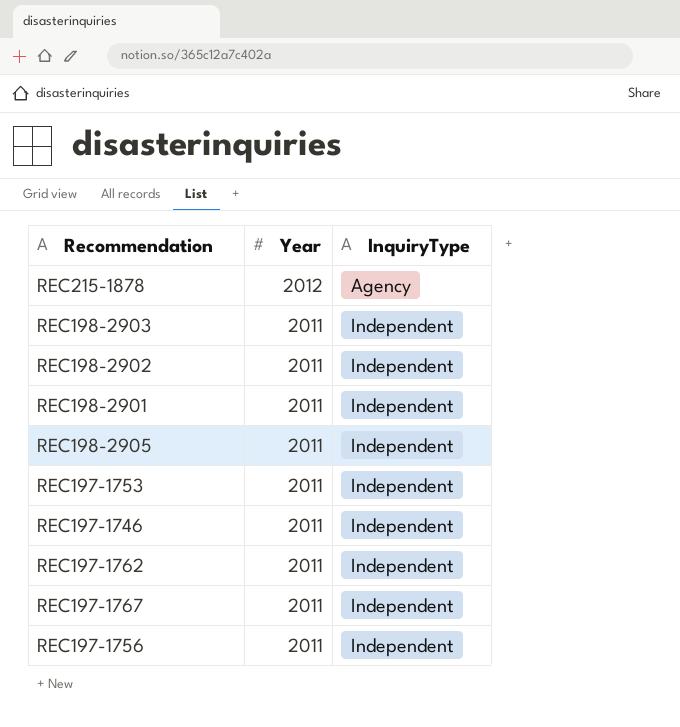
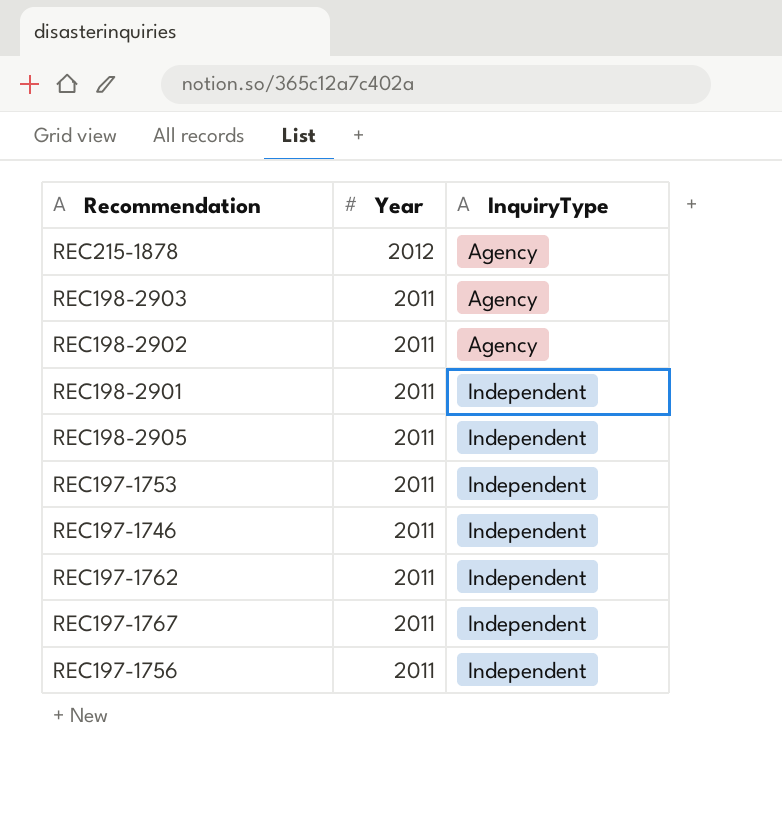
REC198-2903 | InquiryType: Independent -> Agency
REC198-2902 | InquiryType: Independent -> Agency

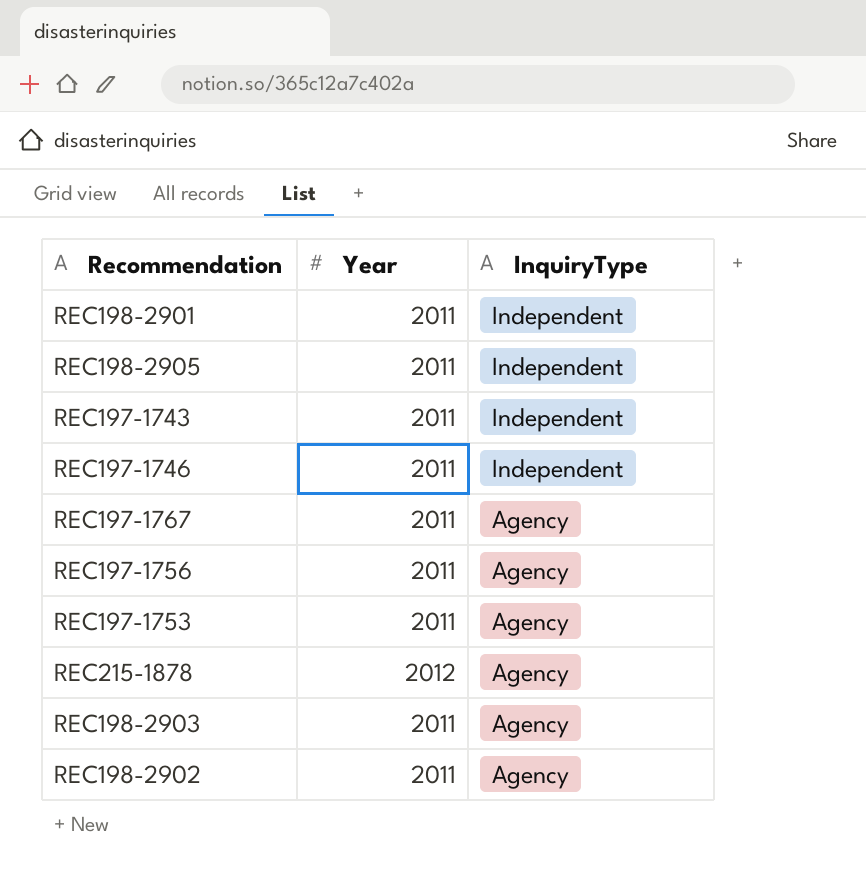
row order: Year descending -> InquiryType descending
row REC197-1762: 2011 | Independent -> none
row REC197-1743: none -> 2011 | Independent
REC197-1767 | InquiryType: Independent -> Agency
REC197-1756 | InquiryType: Independent -> Agency
REC197-1753 | InquiryType: Independent -> Agency

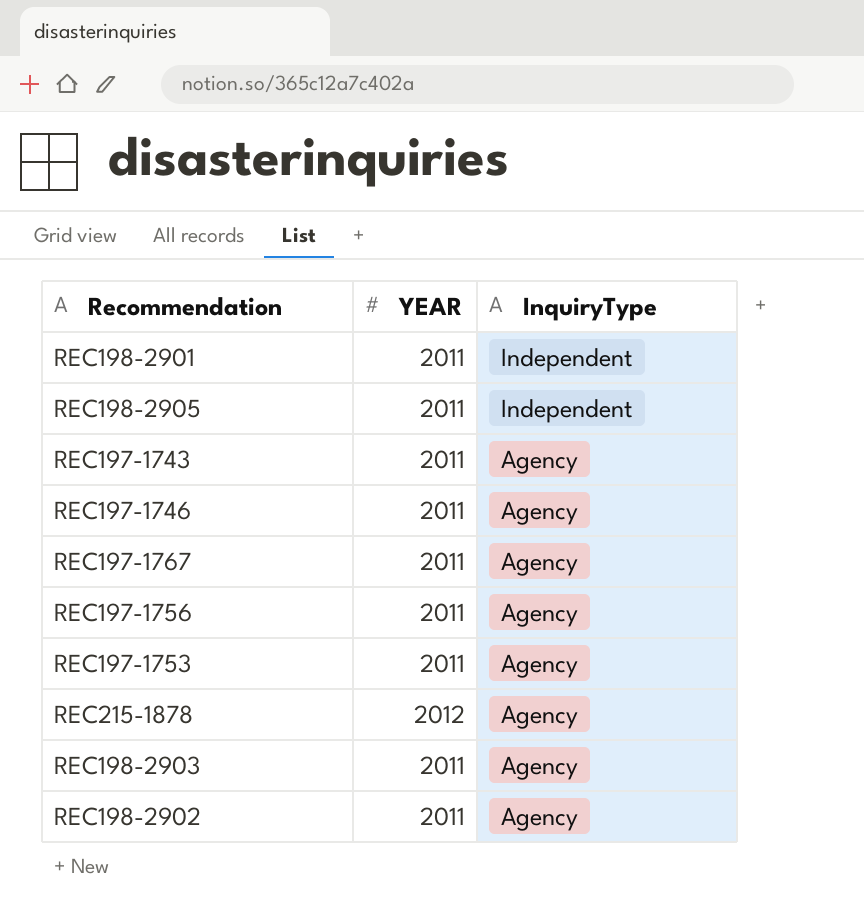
column name: Year -> YEAR
REC197-1743 | InquiryType: Independent -> Agency
REC197-1746 | InquiryType: Independent -> Agency

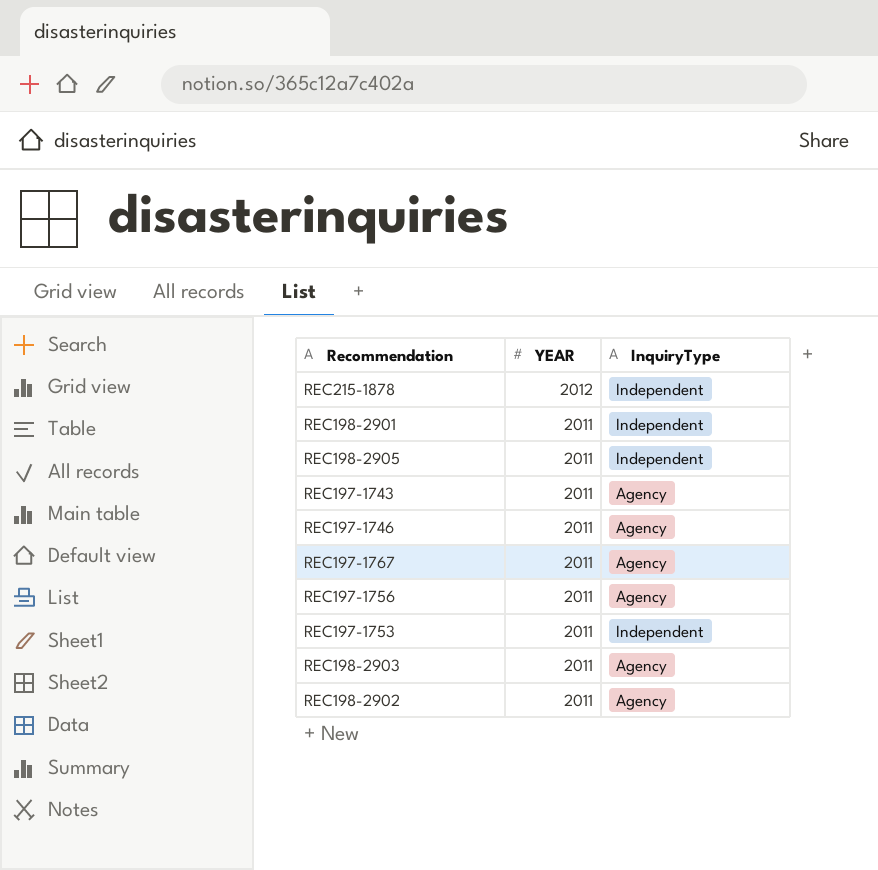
row order: InquiryType descending -> YEAR descending
REC215-1878 | InquiryType: Agency -> Independent
REC197-1753 | InquiryType: Agency -> Independent

